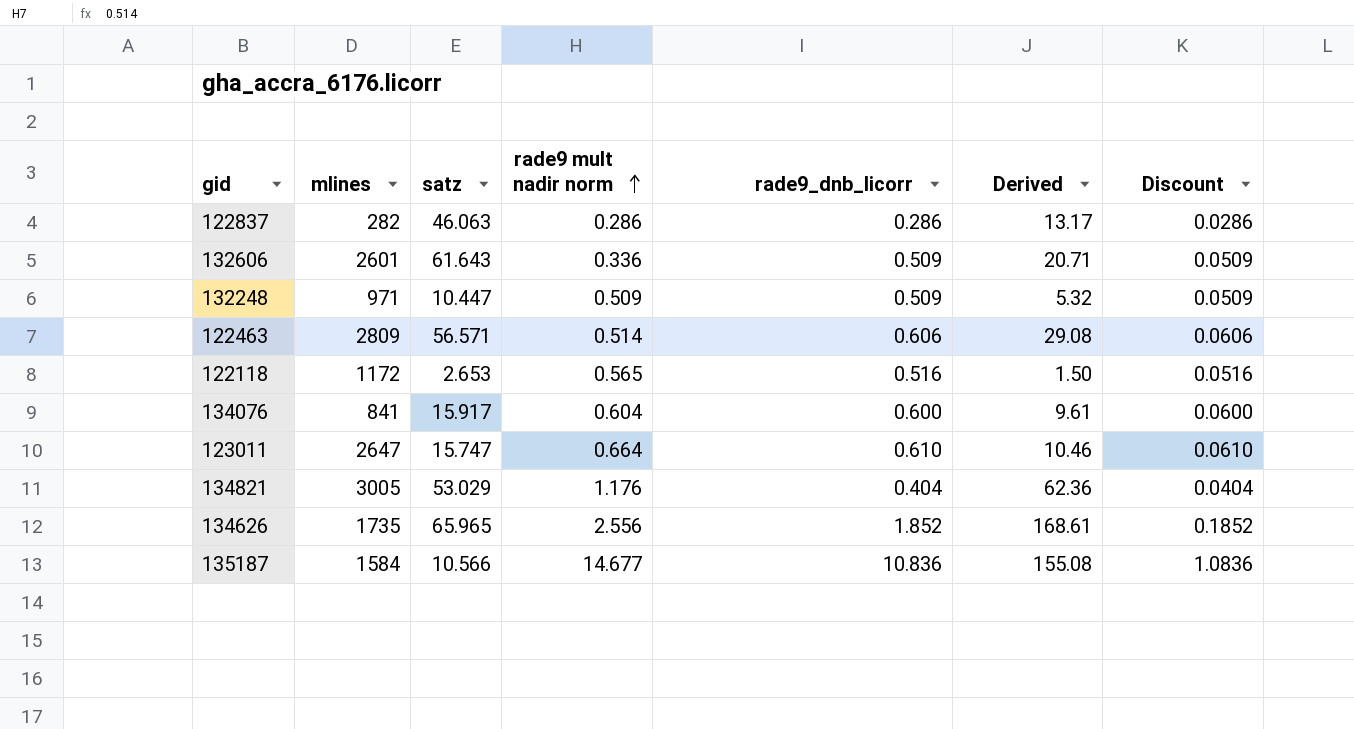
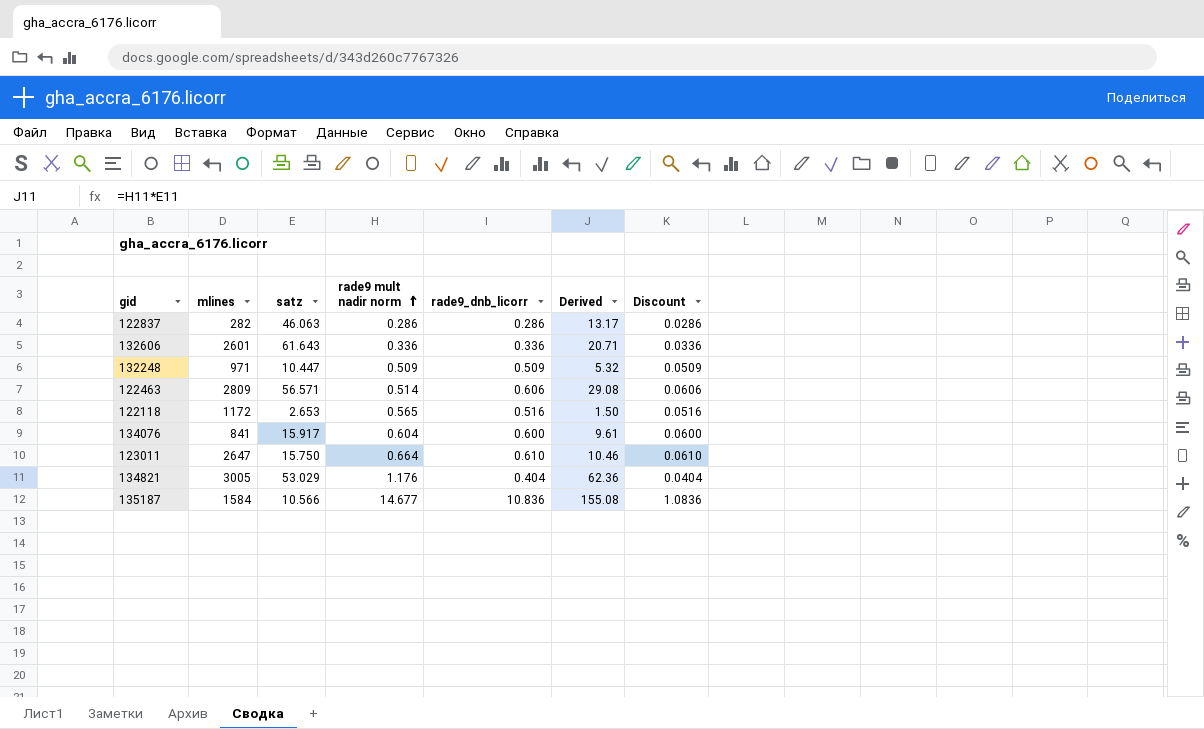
row 134626: 1735 | 65.965 | 2.556 | 1.852 | 168.61 | 0.1852 -> none
132606 | rade9_dnb_licorr: 0.509 -> 0.336
132606 | Discount: 0.0509 -> 0.0336
123011 | satz: 15.747 -> 15.750

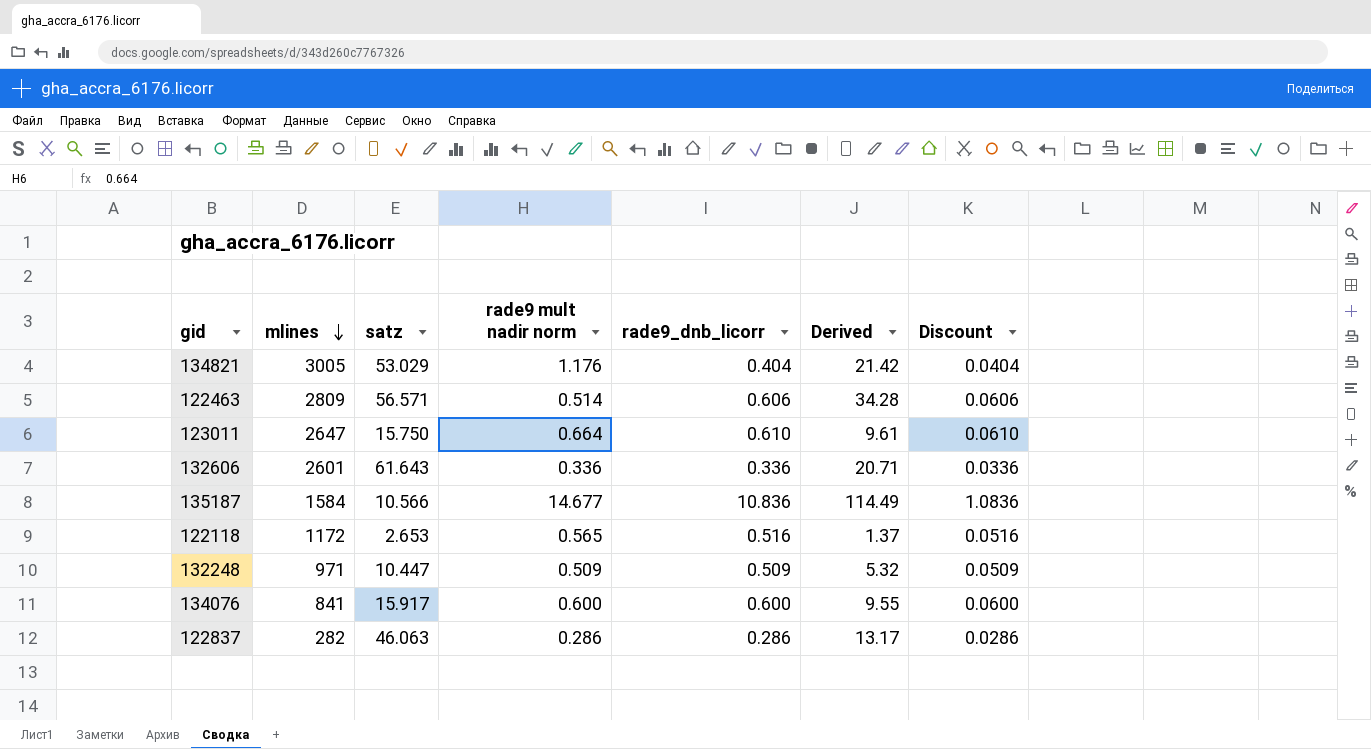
row order: rade9 mult nadir norm ascending -> mlines descending
column Derived | formula: [satz] * [rade9 mult nadir norm] -> [satz] * [rade9_dnb_licorr]
134076 | rade9 mult nadir norm: 0.604 -> 0.600

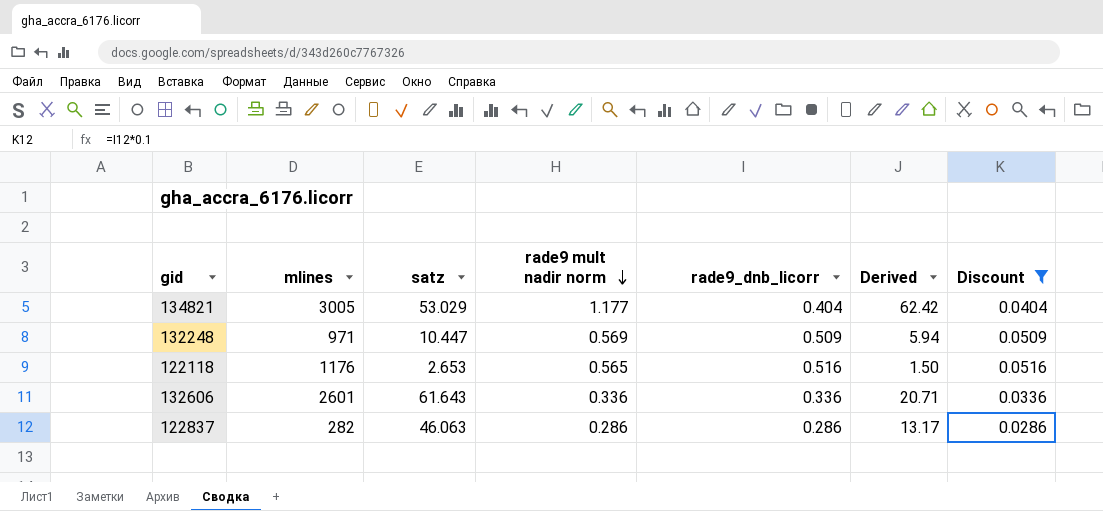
filter: none -> Discount <= 0.0516
row order: mlines descending -> rade9 mult nadir norm descending
column Derived | formula: [satz] * [rade9_dnb_licorr] -> [satz] * [rade9 mult nadir norm]
134821 | rade9 mult nadir norm: 1.176 -> 1.177
132248 | rade9 mult nadir norm: 0.509 -> 0.569
122118 | mlines: 1172 -> 1176

